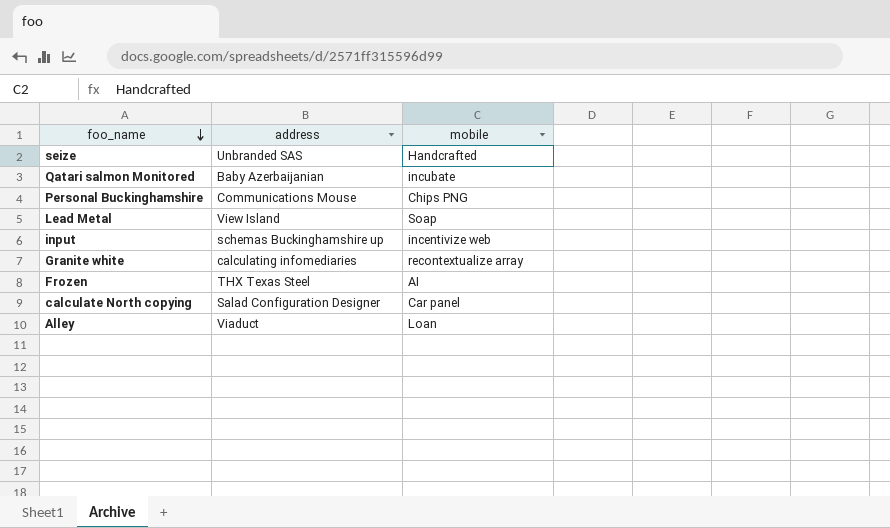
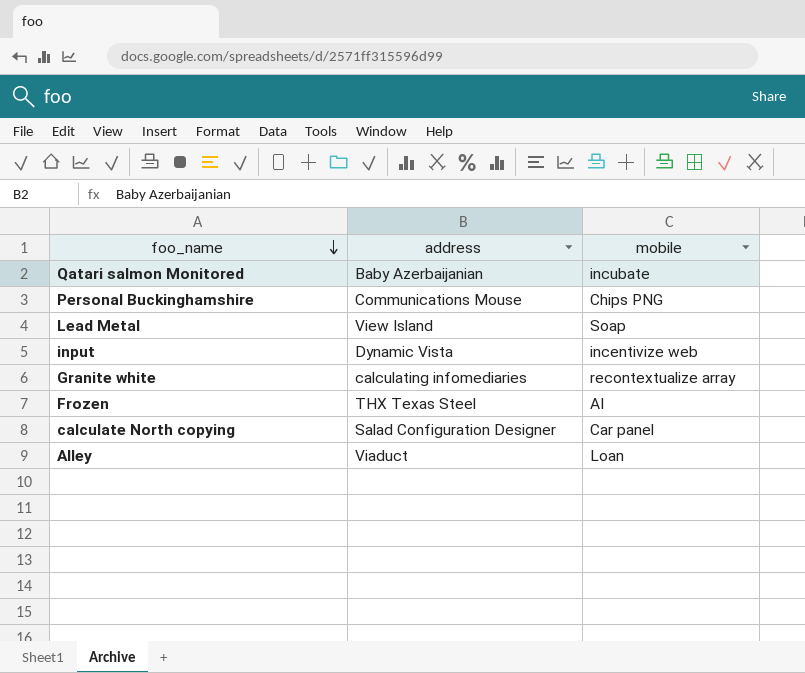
row seize: Unbranded SAS | Handcrafted -> none
input | address: schemas Buckinghamshire up -> Dynamic Vista

